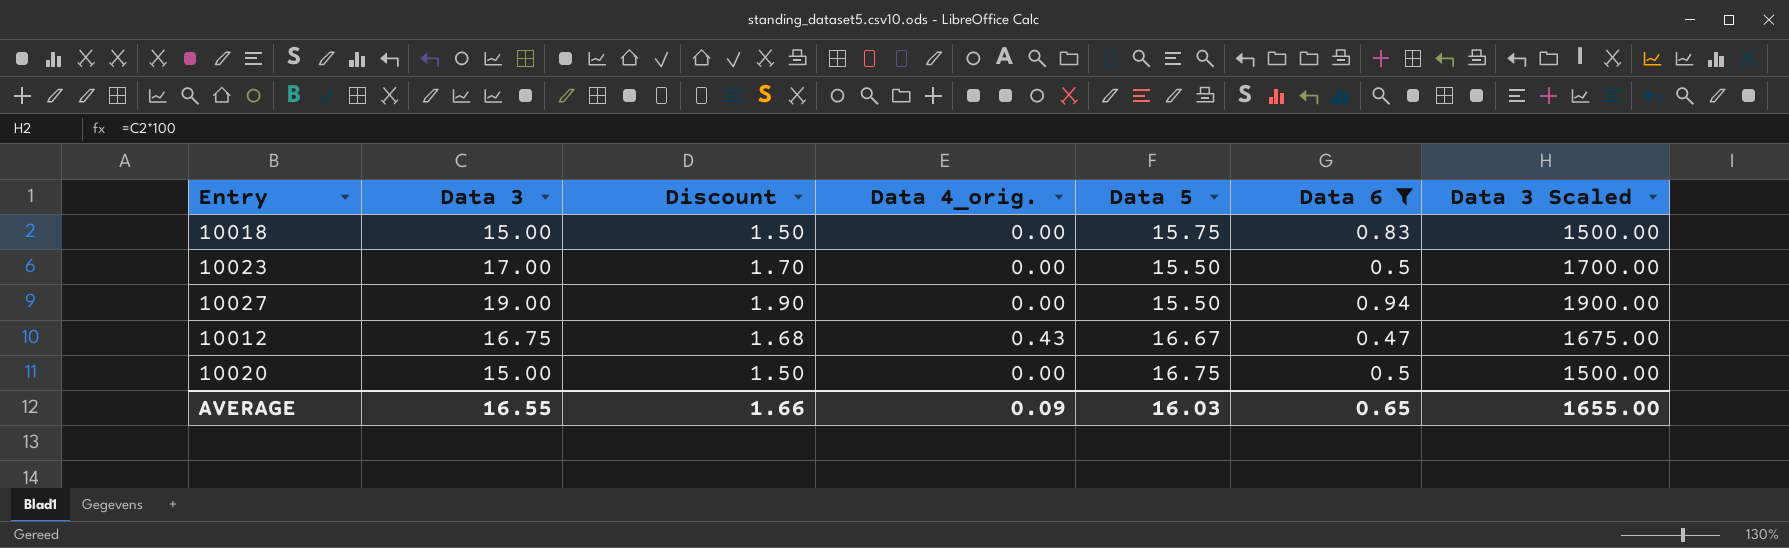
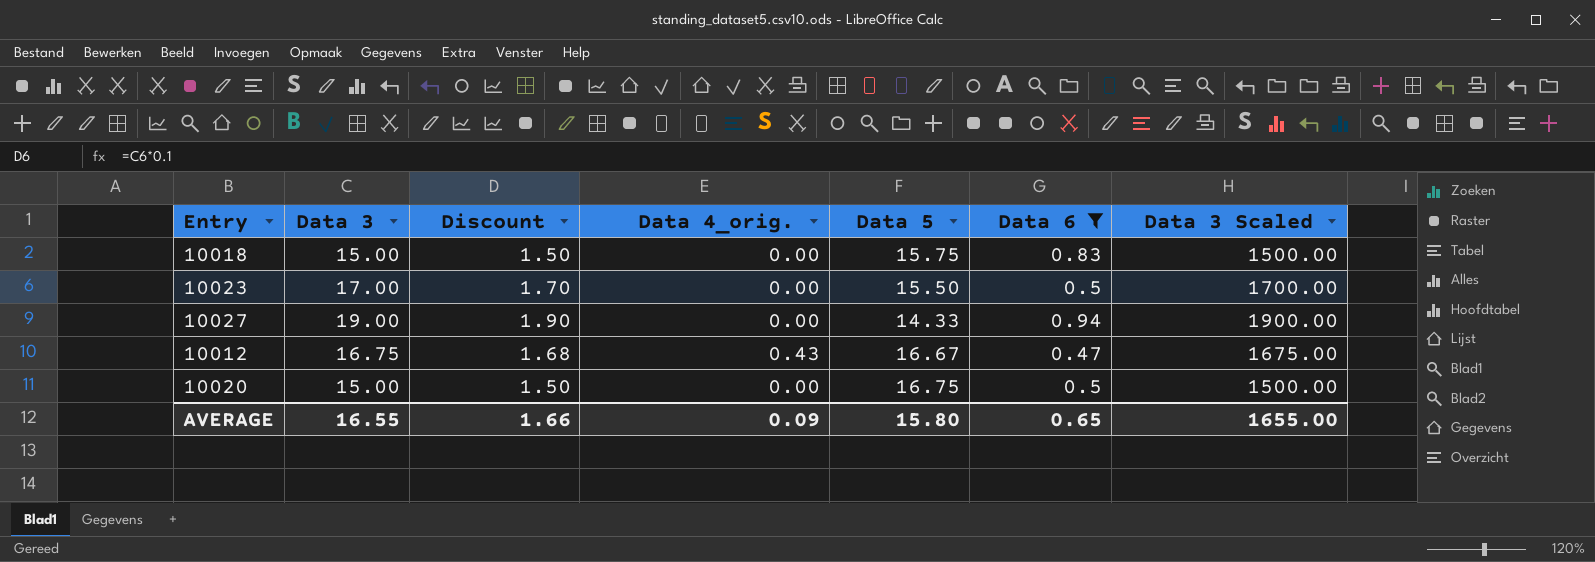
10027 | Data 5: 15.50 -> 14.33
AVERAGE | Data 5: 16.03 -> 15.80

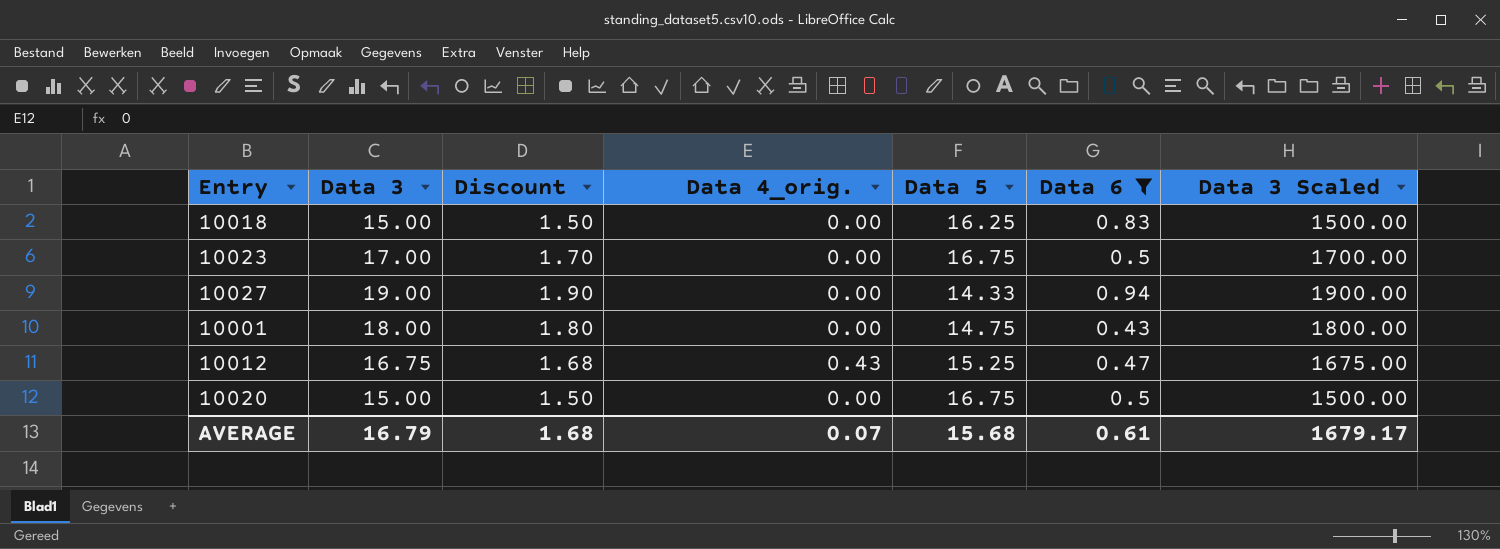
10018 | Data 5: 15.75 -> 16.25
10023 | Data 5: 15.50 -> 16.75
row 10001: none -> 18.00 | 1.80 | 0.00 | 14.75 | 0.43 | 1800.00
10012 | Data 5: 16.67 -> 15.25
AVERAGE | Data 3: 16.55 -> 16.79
AVERAGE | Discount: 1.66 -> 1.68
AVERAGE | Data 4_orig.: 0.09 -> 0.07
AVERAGE | Data 5: 15.80 -> 15.68
AVERAGE | Data 6: 0.65 -> 0.61
AVERAGE | Data 3 Scaled: 1655.00 -> 1679.17

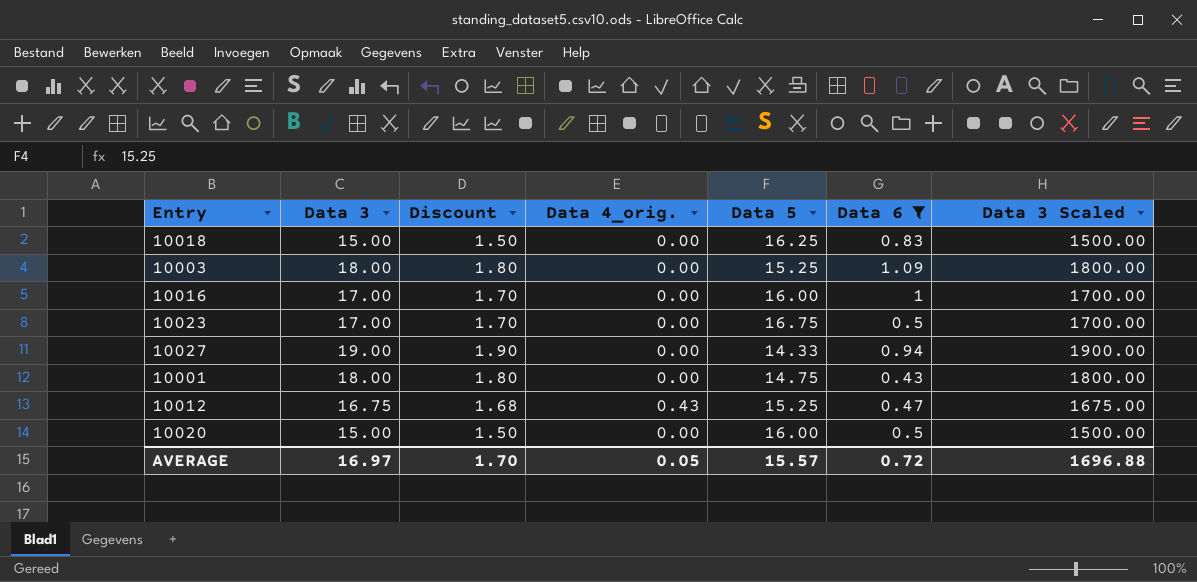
row 10003: none -> 18.00 | 1.80 | 0.00 | 15.25 | 1.09 | 1800.00
row 10016: none -> 17.00 | 1.70 | 0.00 | 16.00 | 1 | 1700.00
10020 | Data 5: 16.75 -> 16.00
AVERAGE | Data 3: 16.79 -> 16.97
AVERAGE | Discount: 1.68 -> 1.70
AVERAGE | Data 4_orig.: 0.07 -> 0.05
AVERAGE | Data 5: 15.68 -> 15.57
AVERAGE | Data 6: 0.61 -> 0.72
AVERAGE | Data 3 Scaled: 1679.17 -> 1696.88

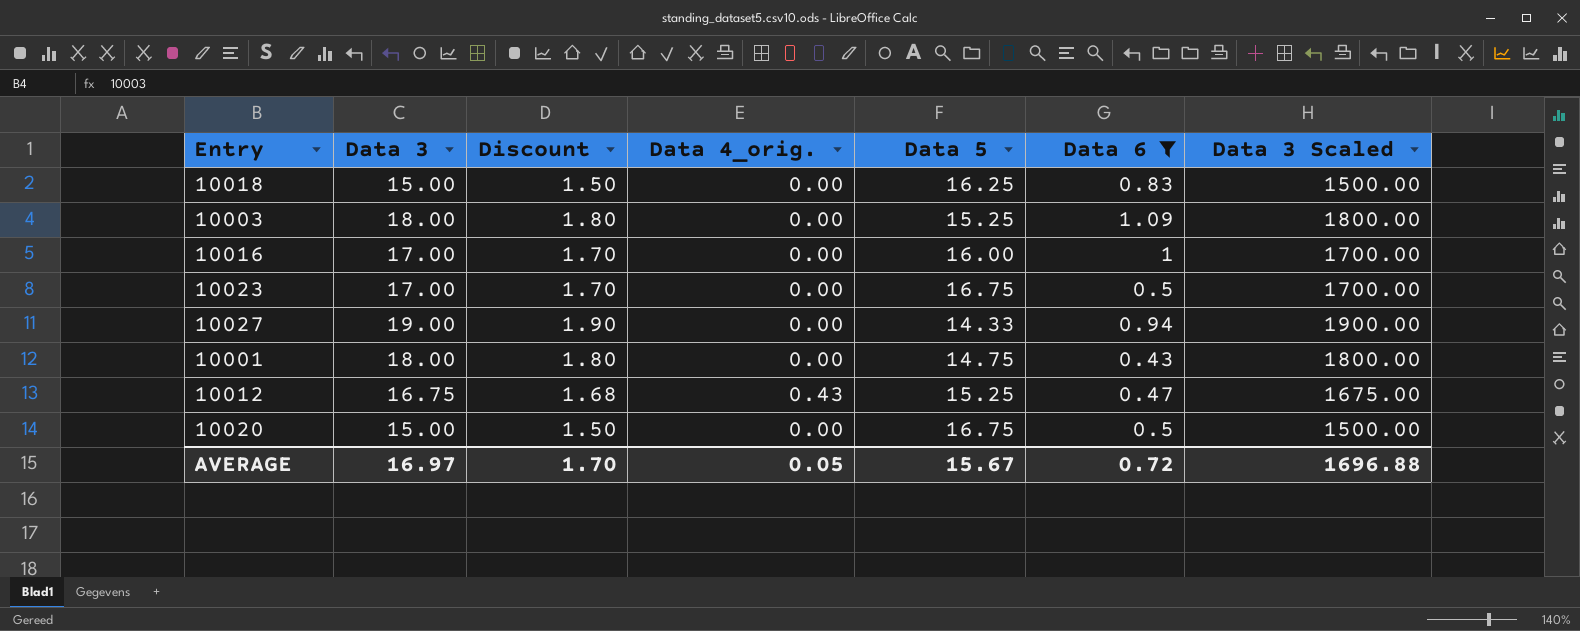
10020 | Data 5: 16.00 -> 16.75
AVERAGE | Data 5: 15.57 -> 15.67

